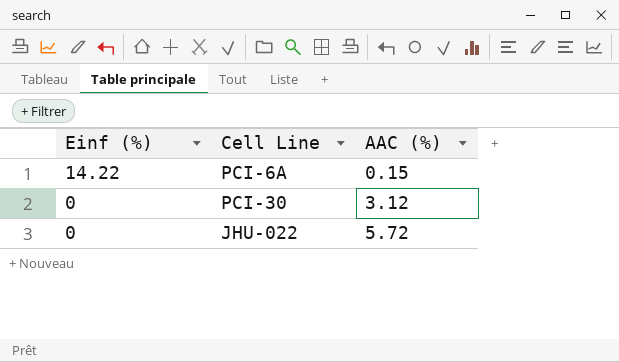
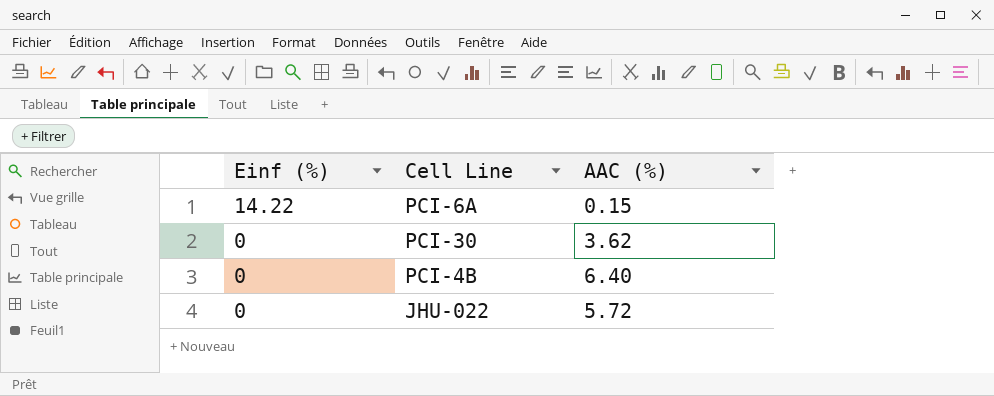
PCI-30 | AAC (%): 3.12 -> 3.62
row PCI-4B: none -> 0 | 6.40

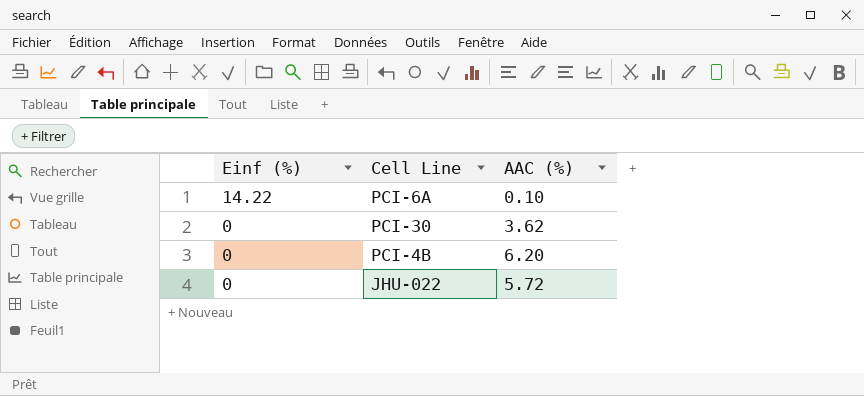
PCI-6A | AAC (%): 0.15 -> 0.10
PCI-4B | AAC (%): 6.40 -> 6.20

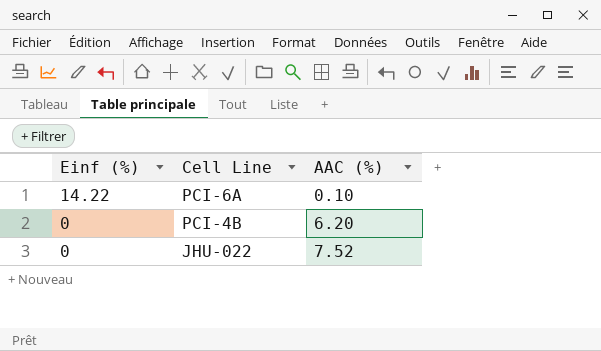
row PCI-30: 0 | 3.62 -> none
JHU-022 | AAC (%): 5.72 -> 7.52

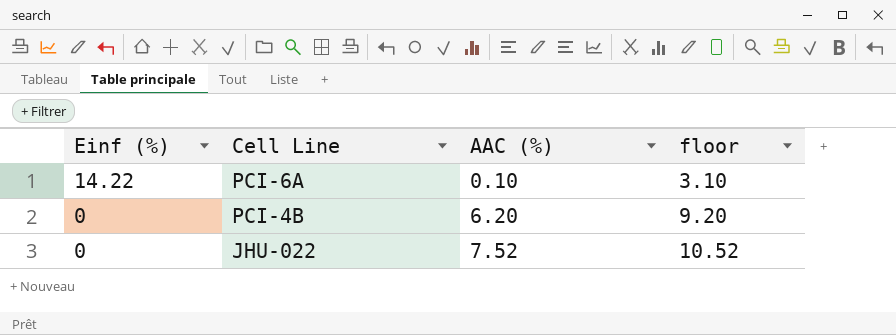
column floor | formula: none -> [AAC (%)] + 3

